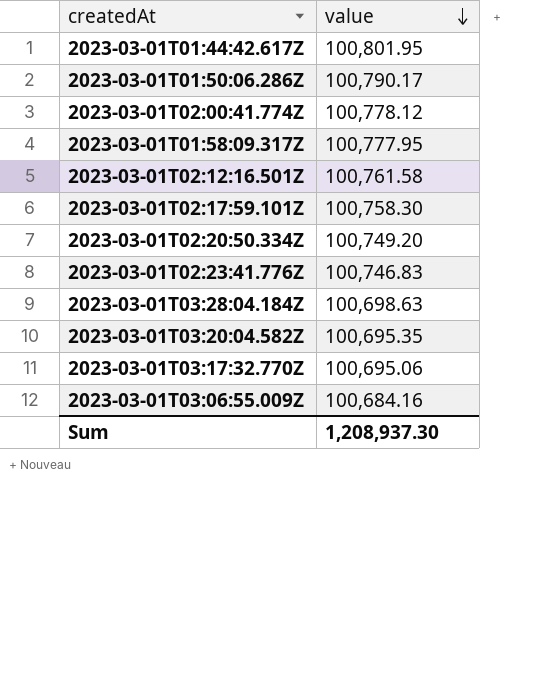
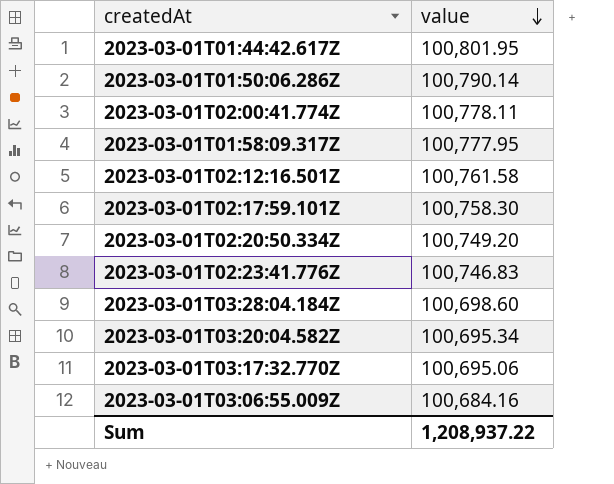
2023-03-01T01:50:06.286Z | value: 100,790.17 -> 100,790.14
2023-03-01T02:00:41.774Z | value: 100,778.12 -> 100,778.11
2023-03-01T03:28:04.184Z | value: 100,698.63 -> 100,698.60
2023-03-01T03:20:04.582Z | value: 100,695.35 -> 100,695.34
Sum | value: 1,208,937.30 -> 1,208,937.22

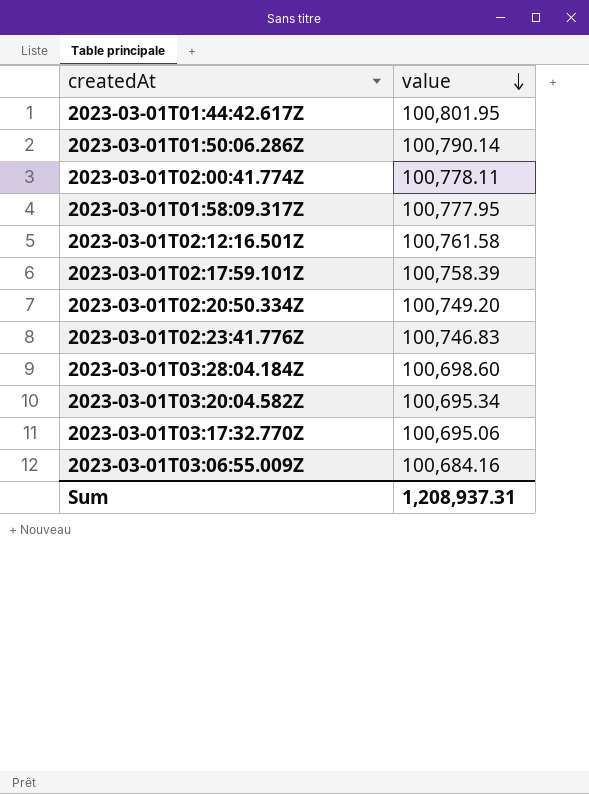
2023-03-01T02:17:59.101Z | value: 100,758.30 -> 100,758.39
Sum | value: 1,208,937.22 -> 1,208,937.31

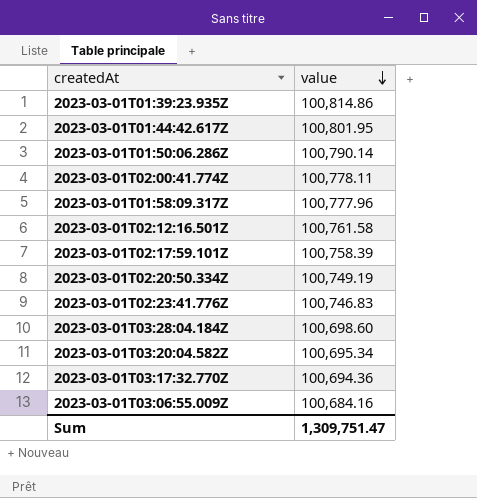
row 2023-03-01T01:39:23.935Z: none -> 100,814.86
2023-03-01T01:58:09.317Z | value: 100,777.95 -> 100,777.96
2023-03-01T02:20:50.334Z | value: 100,749.20 -> 100,749.19
2023-03-01T03:17:32.770Z | value: 100,695.06 -> 100,694.36
Sum | value: 1,208,937.31 -> 1,309,751.47

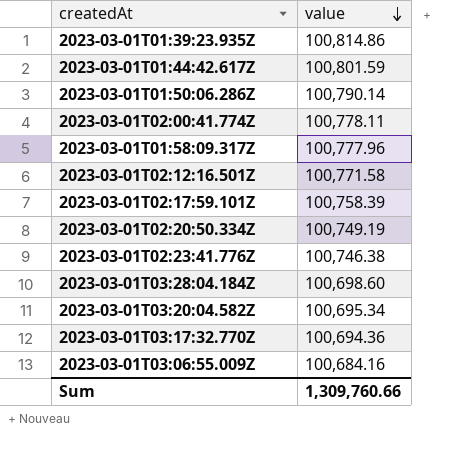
2023-03-01T01:44:42.617Z | value: 100,801.95 -> 100,801.59
2023-03-01T02:12:16.501Z | value: 100,761.58 -> 100,771.58
2023-03-01T02:23:41.776Z | value: 100,746.83 -> 100,746.38
Sum | value: 1,309,751.47 -> 1,309,760.66

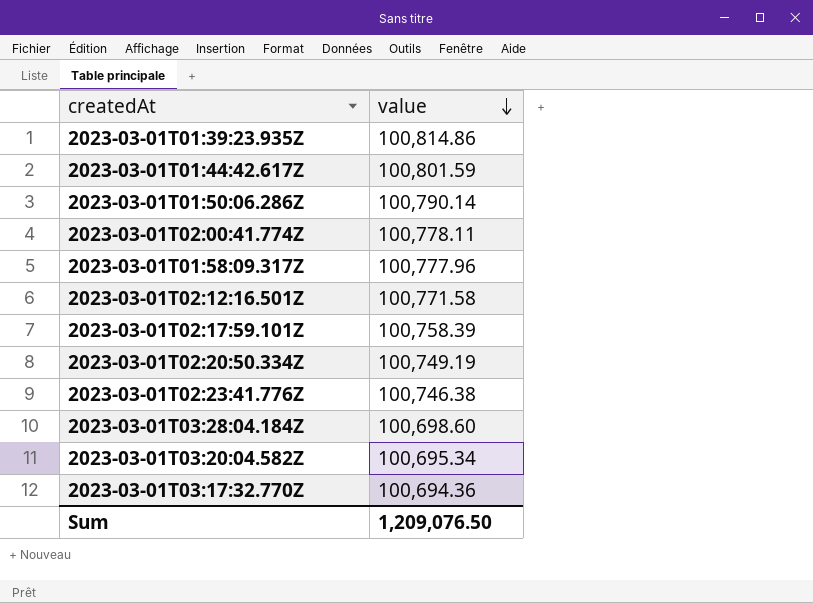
row 2023-03-01T03:06:55.009Z: 100,684.16 -> none
Sum | value: 1,309,760.66 -> 1,209,076.50

